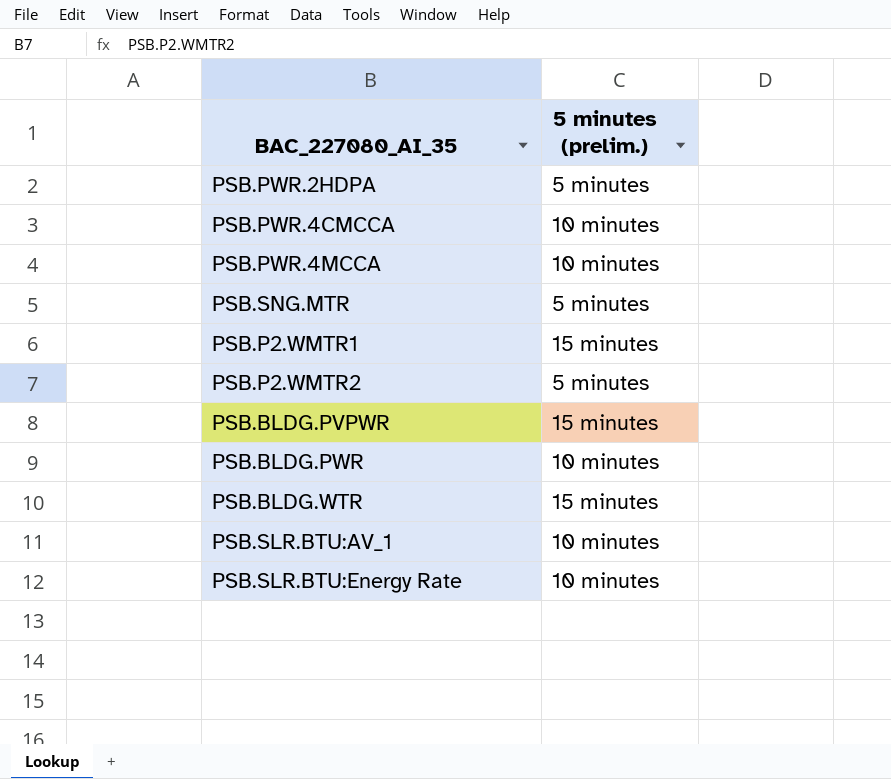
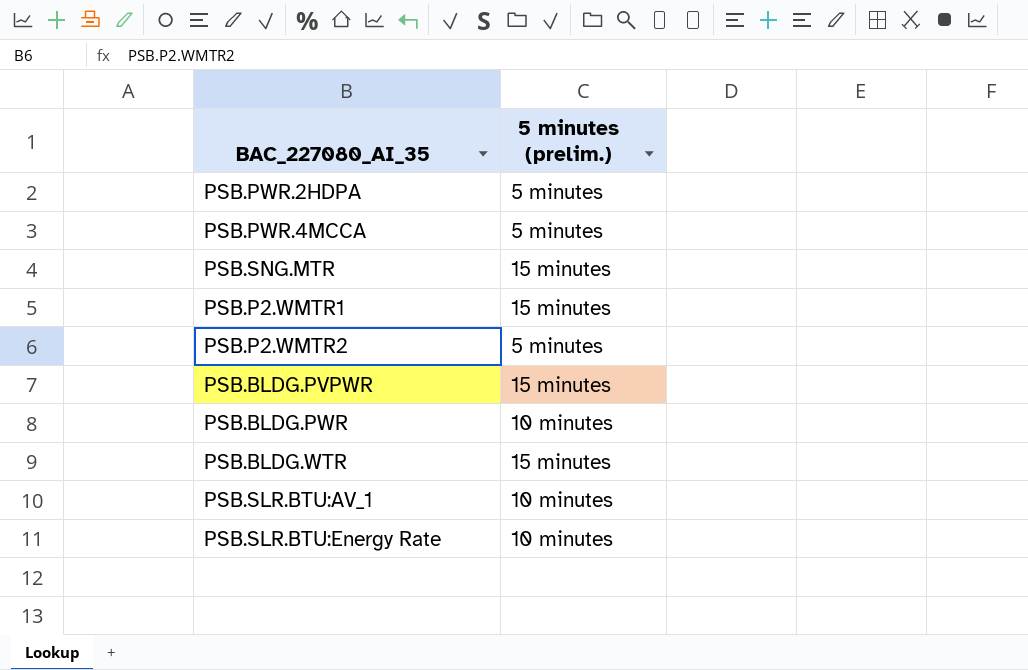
row PSB.PWR.4CMCCA: 10 minutes -> none
PSB.PWR.4MCCA | 5 minutes (prelim.): 10 minutes -> 5 minutes
PSB.SNG.MTR | 5 minutes (prelim.): 5 minutes -> 15 minutes

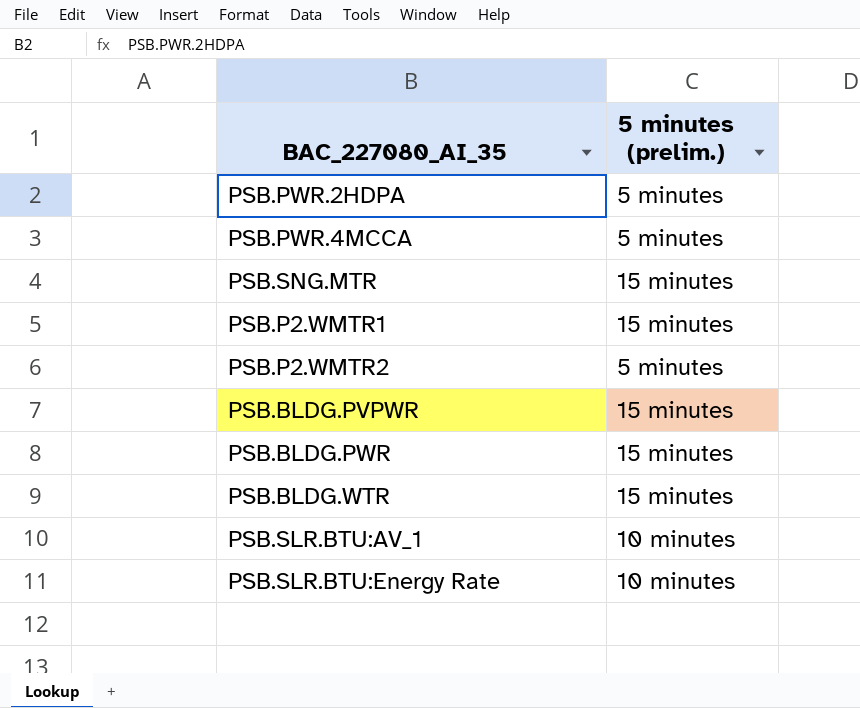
PSB.BLDG.PWR | 5 minutes (prelim.): 10 minutes -> 15 minutes

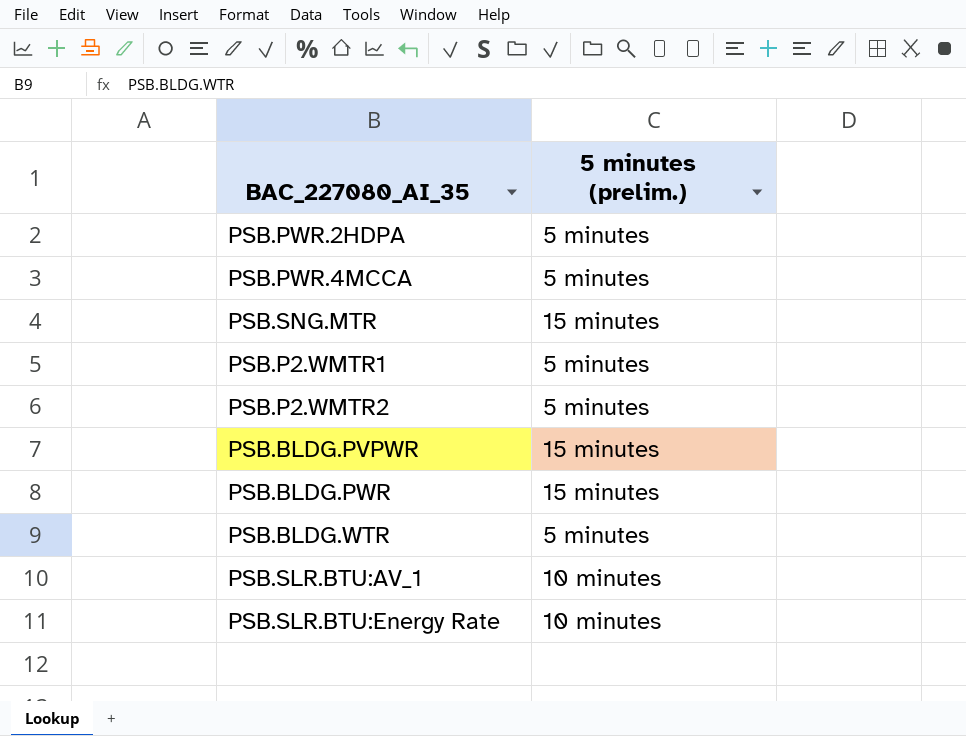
PSB.P2.WMTR1 | 5 minutes (prelim.): 15 minutes -> 5 minutes
PSB.BLDG.WTR | 5 minutes (prelim.): 15 minutes -> 5 minutes

